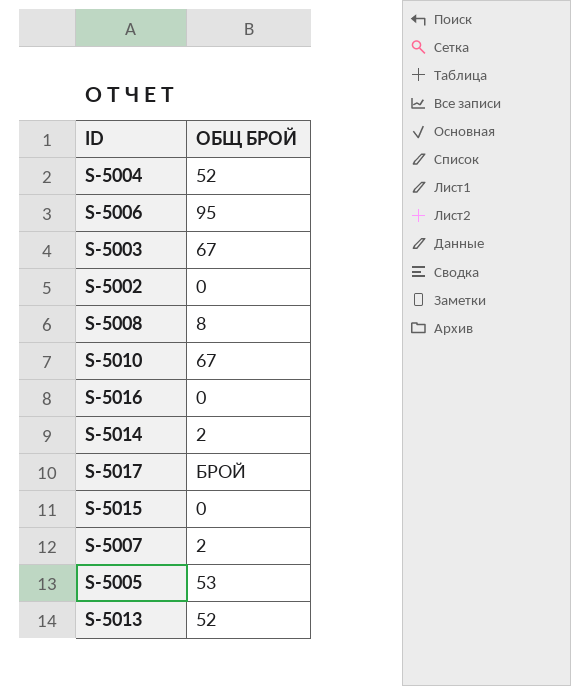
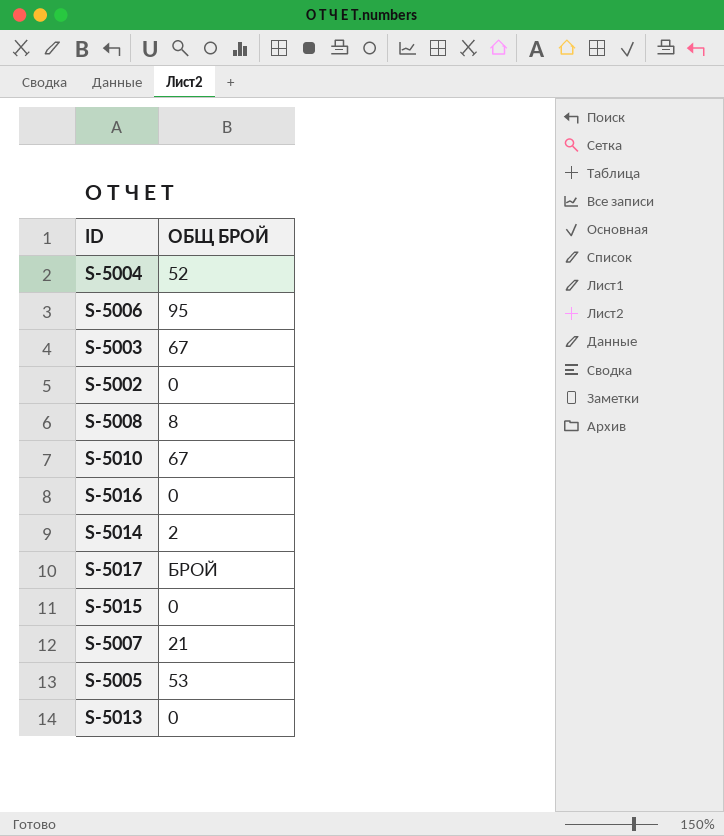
S-5007 | ОБЩ БРОЙ: 2 -> 21
S-5013 | ОБЩ БРОЙ: 52 -> 0

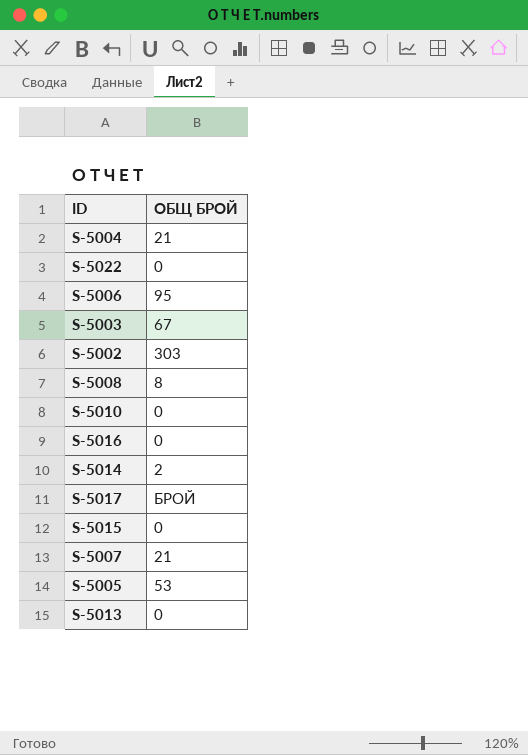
S-5004 | ОБЩ БРОЙ: 52 -> 21
row S-5022: none -> 0
S-5002 | ОБЩ БРОЙ: 0 -> 303
S-5010 | ОБЩ БРОЙ: 67 -> 0

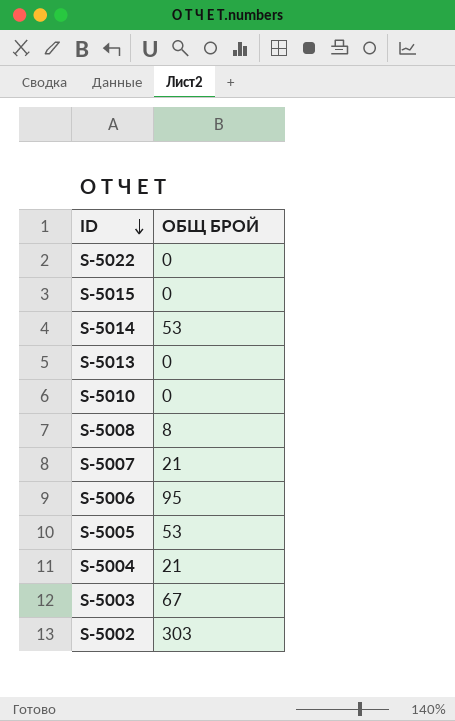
row order: none -> ID descending
row S-5016: 0 -> none
row S-5017: БРОЙ -> none
S-5014 | ОБЩ БРОЙ: 2 -> 53

